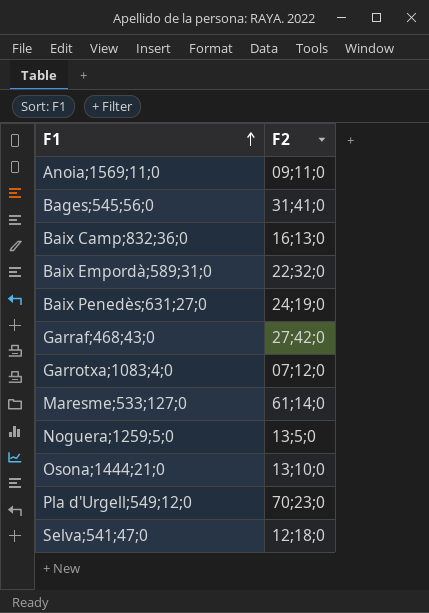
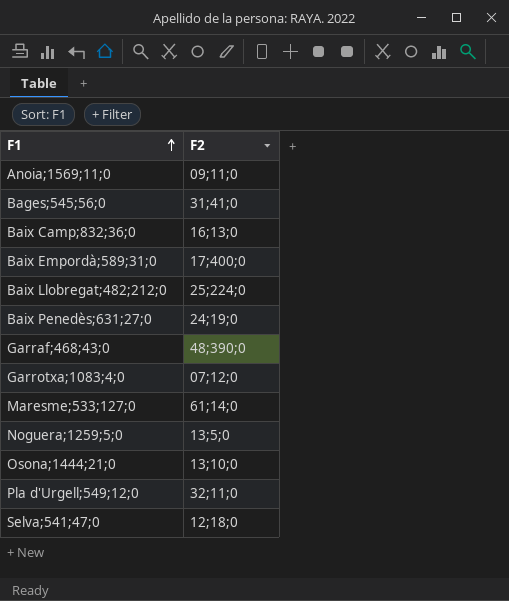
Baix Empordà;589;31;0 | F2: 22;32;0 -> 17;400;0
row Baix Llobregat;482;212;0: none -> 25;224;0
Garraf;468;43;0 | F2: 27;42;0 -> 48;390;0
Pla d'Urgell;549;12;0 | F2: 70;23;0 -> 32;11;0

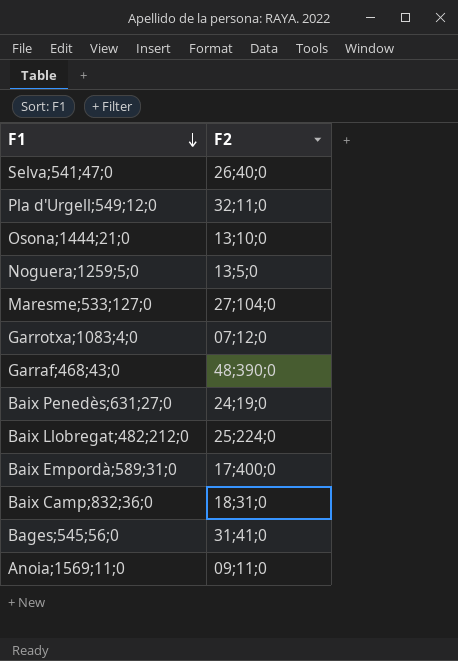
row order: F1 ascending -> F1 descending
Selva;541;47;0 | F2: 12;18;0 -> 26;40;0
Maresme;533;127;0 | F2: 61;14;0 -> 27;104;0
Baix Camp;832;36;0 | F2: 16;13;0 -> 18;31;0

